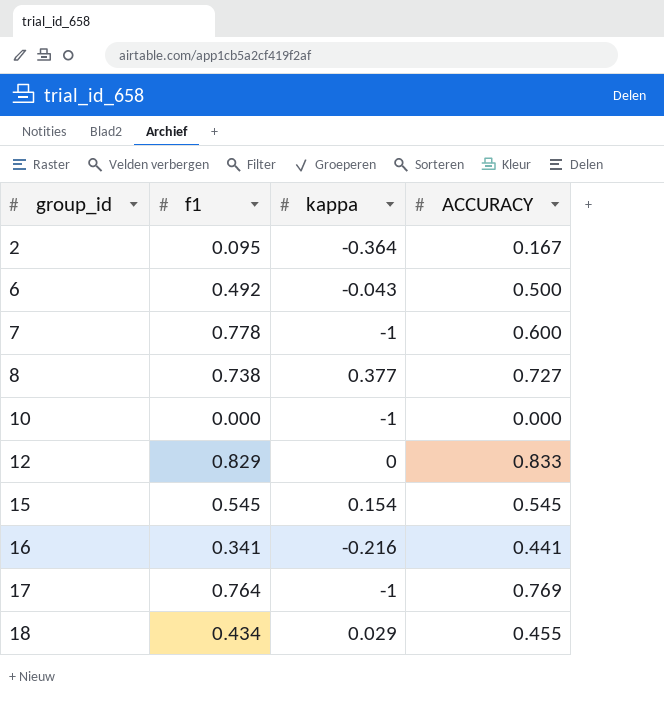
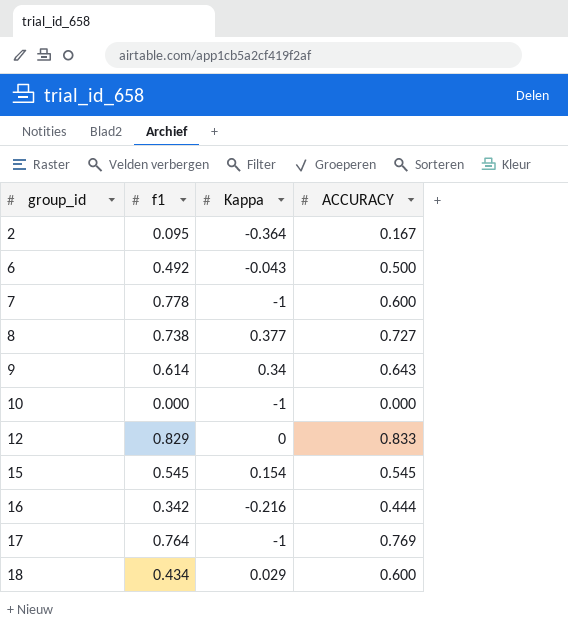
column name: kappa -> Kappa
row 9: none -> 0.614 | 0.34 | 0.643
16 | f1: 0.341 -> 0.342
16 | ACCURACY: 0.441 -> 0.444
18 | ACCURACY: 0.455 -> 0.600

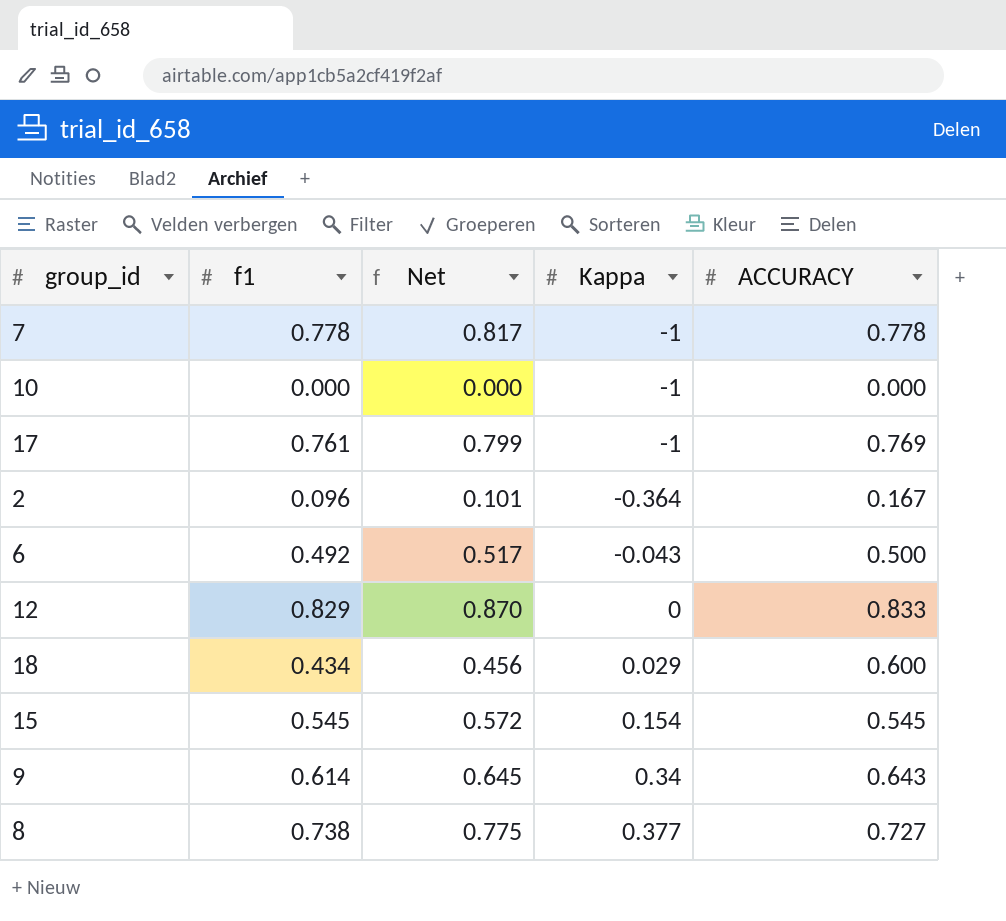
row order: group_id ascending -> Kappa ascending
column Net | formula: none -> [f1] * 1.05
row 16: 0.342 | -0.216 | 0.444 -> none
7 | ACCURACY: 0.600 -> 0.778
17 | f1: 0.764 -> 0.761
2 | f1: 0.095 -> 0.096

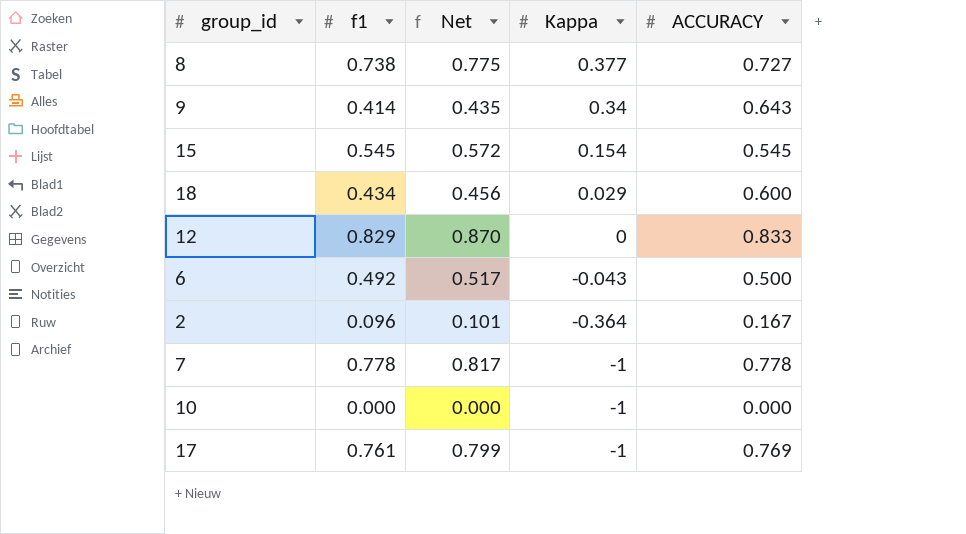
row order: Kappa ascending -> Kappa descending
9 | f1: 0.614 -> 0.414
9 | Net: 0.645 -> 0.435

